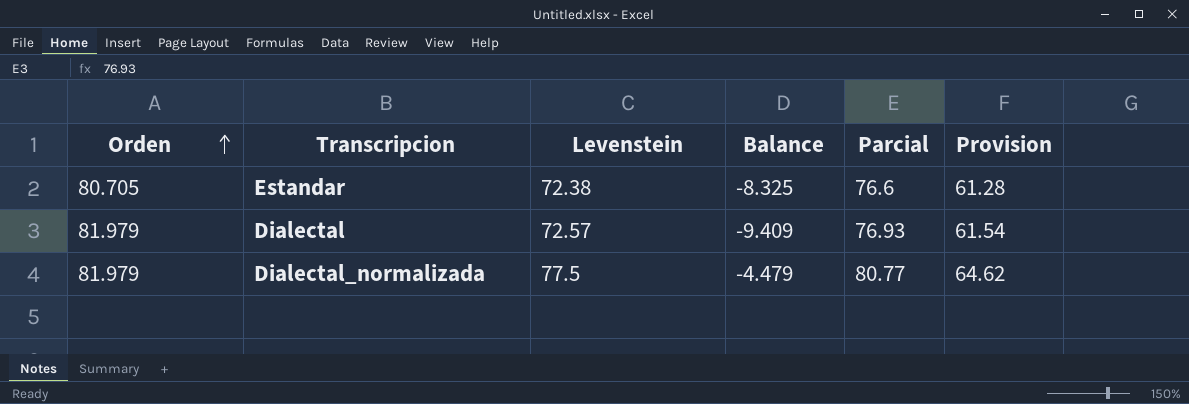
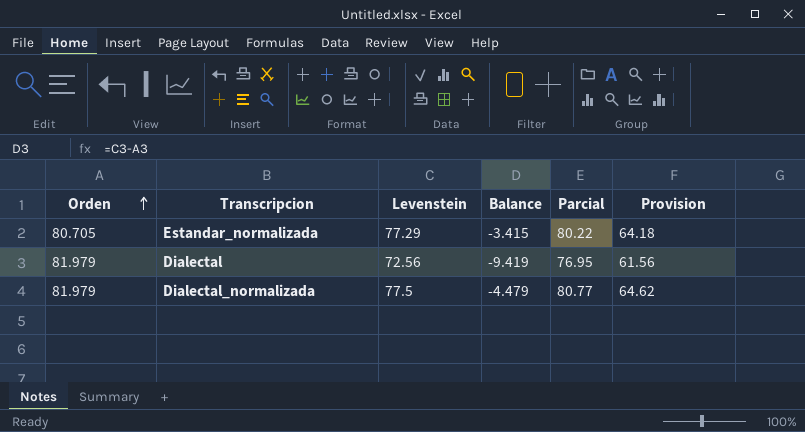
row Estandar: 80.705 | 72.38 | -8.325 | 76.6 | 61.28 -> none
row Estandar_normalizada: none -> 80.705 | 77.29 | -3.415 | 80.22 | 64.18
Dialectal | Levenstein: 72.57 -> 72.56
Dialectal | Balance: -9.409 -> -9.419
Dialectal | Parcial: 76.93 -> 76.95
Dialectal | Provision: 61.54 -> 61.56

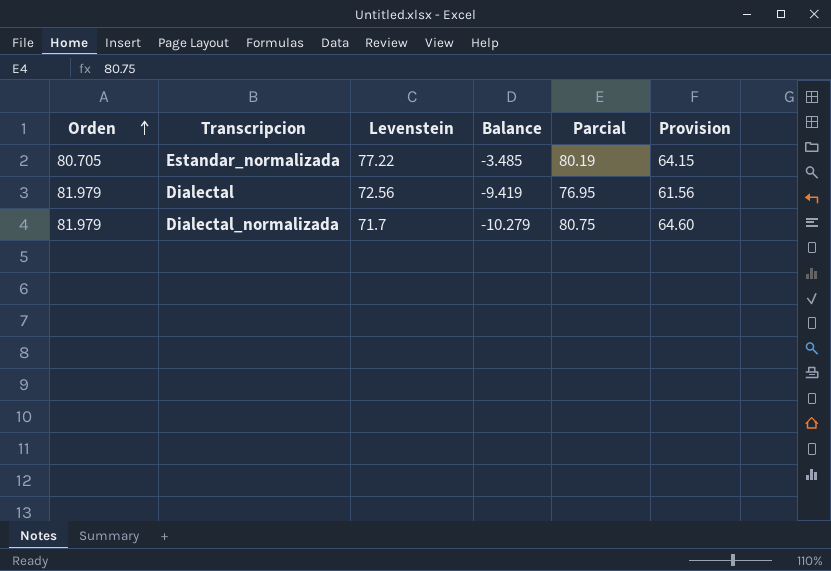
Estandar_normalizada | Levenstein: 77.29 -> 77.22
Estandar_normalizada | Balance: -3.415 -> -3.485
Estandar_normalizada | Parcial: 80.22 -> 80.19
Estandar_normalizada | Provision: 64.18 -> 64.15
Dialectal_normalizada | Levenstein: 77.5 -> 71.7
Dialectal_normalizada | Balance: -4.479 -> -10.279
Dialectal_normalizada | Parcial: 80.77 -> 80.75
Dialectal_normalizada | Provision: 64.62 -> 64.60

